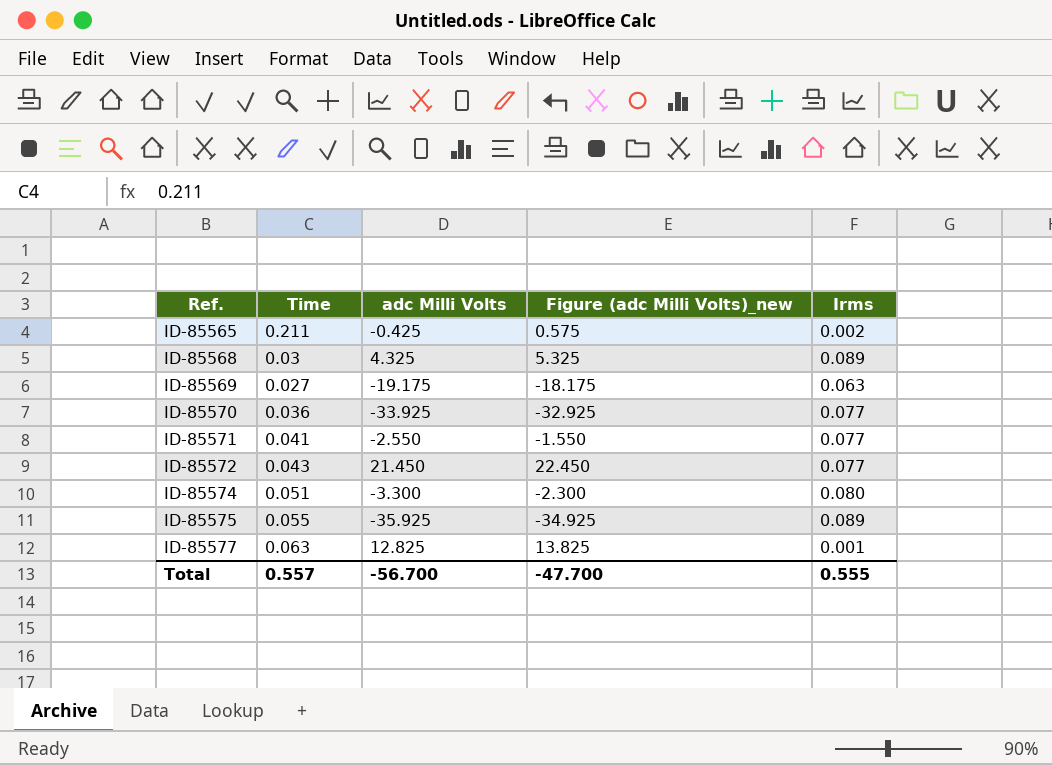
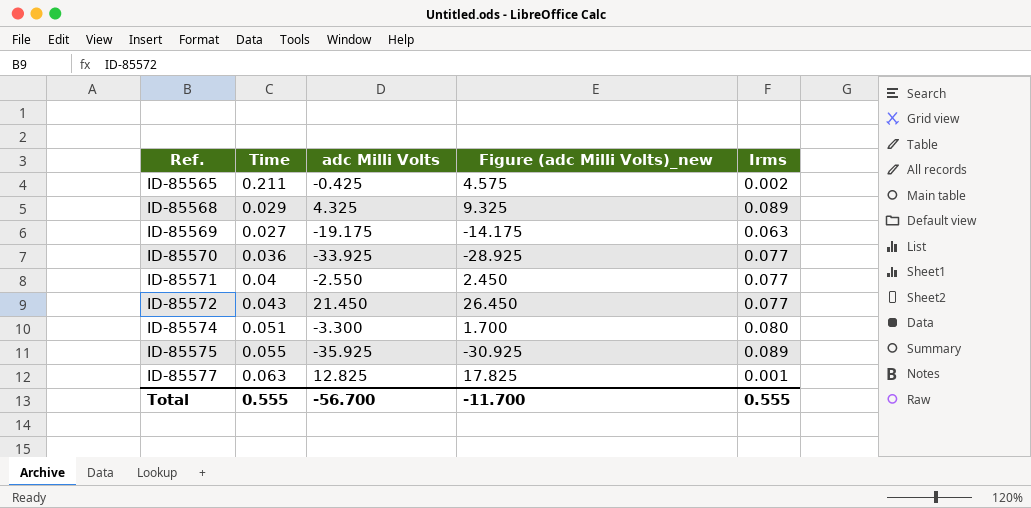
column Figure (adc Milli Volts)_new | formula: [adc Milli Volts] + 1 -> [adc Milli Volts] + 5
ID-85568 | Time: 0.03 -> 0.029
ID-85571 | Time: 0.041 -> 0.04
Total | Time: 0.557 -> 0.555
Total | Figure (adc Milli Volts)_new: -47.700 -> -11.700

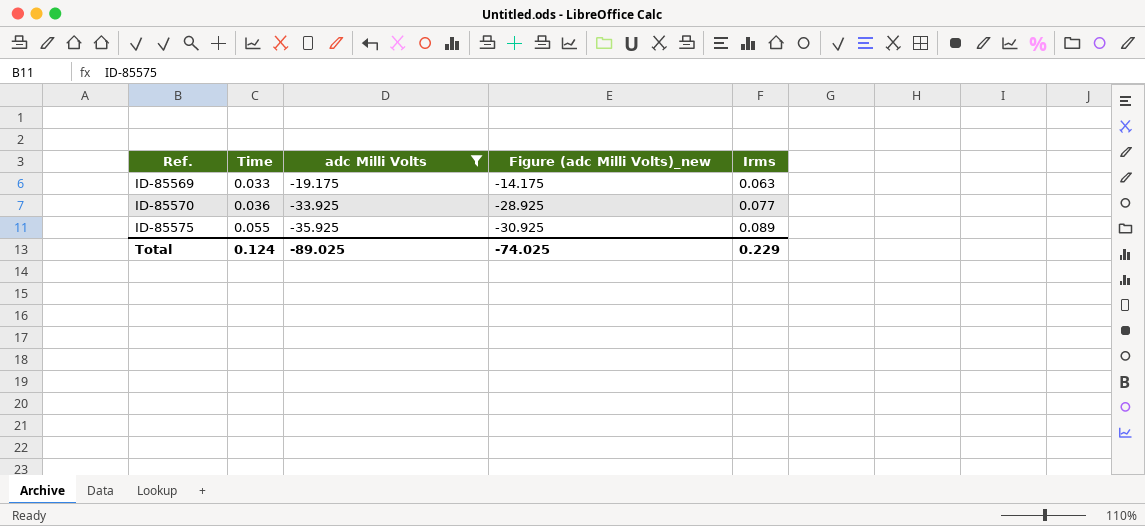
filter: none -> adc Milli Volts <= -19.175
ID-85569 | Time: 0.027 -> 0.033
Total | Time: 0.555 -> 0.124
Total | adc Milli Volts: -56.700 -> -89.025
Total | Figure (adc Milli Volts)_new: -11.700 -> -74.025
Total | Irms: 0.555 -> 0.229

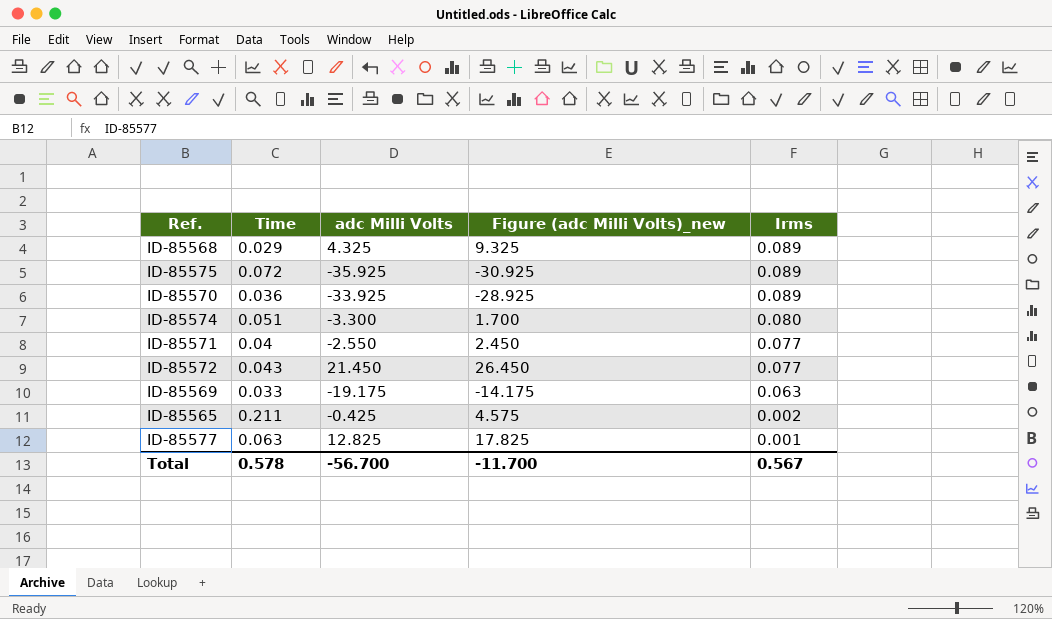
filter: adc Milli Volts <= -19.175 -> none
row order: Ref. ascending -> Irms descending
ID-85575 | Time: 0.055 -> 0.072
ID-85570 | Irms: 0.077 -> 0.089
Total | Time: 0.124 -> 0.578
Total | adc Milli Volts: -89.025 -> -56.700
Total | Figure (adc Milli Volts)_new: -74.025 -> -11.700
Total | Irms: 0.229 -> 0.567

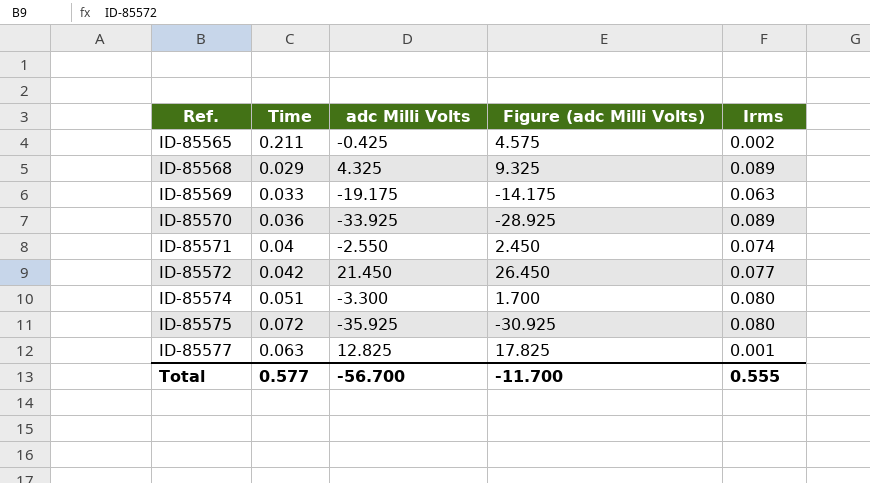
row order: Irms descending -> Ref. ascending
column name: Figure (adc Milli Volts)_new -> Figure (adc Milli Volts)
ID-85571 | Irms: 0.077 -> 0.074
ID-85572 | Time: 0.043 -> 0.042
ID-85575 | Irms: 0.089 -> 0.080
Total | Time: 0.578 -> 0.577
Total | Irms: 0.567 -> 0.555

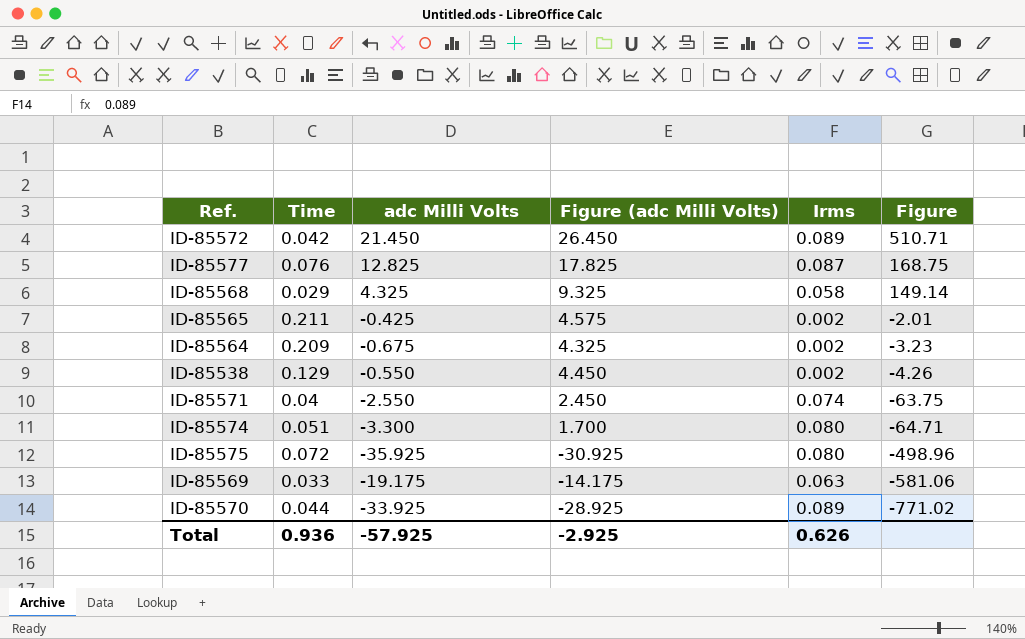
row order: Ref. ascending -> Figure descending
column Figure | formula: none -> [adc Milli Volts] / [Time]
ID-85572 | Irms: 0.077 -> 0.089
ID-85577 | Time: 0.063 -> 0.076
ID-85577 | Irms: 0.001 -> 0.087
ID-85568 | Irms: 0.089 -> 0.058
row ID-85564: none -> 0.209 | -0.675 | 4.325 | 0.002 | -3.23
row ID-85538: none -> 0.129 | -0.550 | 4.450 | 0.002 | -4.26
ID-85570 | Time: 0.036 -> 0.044
Total | Time: 0.577 -> 0.936
Total | adc Milli Volts: -56.700 -> -57.925
Total | Figure (adc Milli Volts): -11.700 -> -2.925
Total | Irms: 0.555 -> 0.626

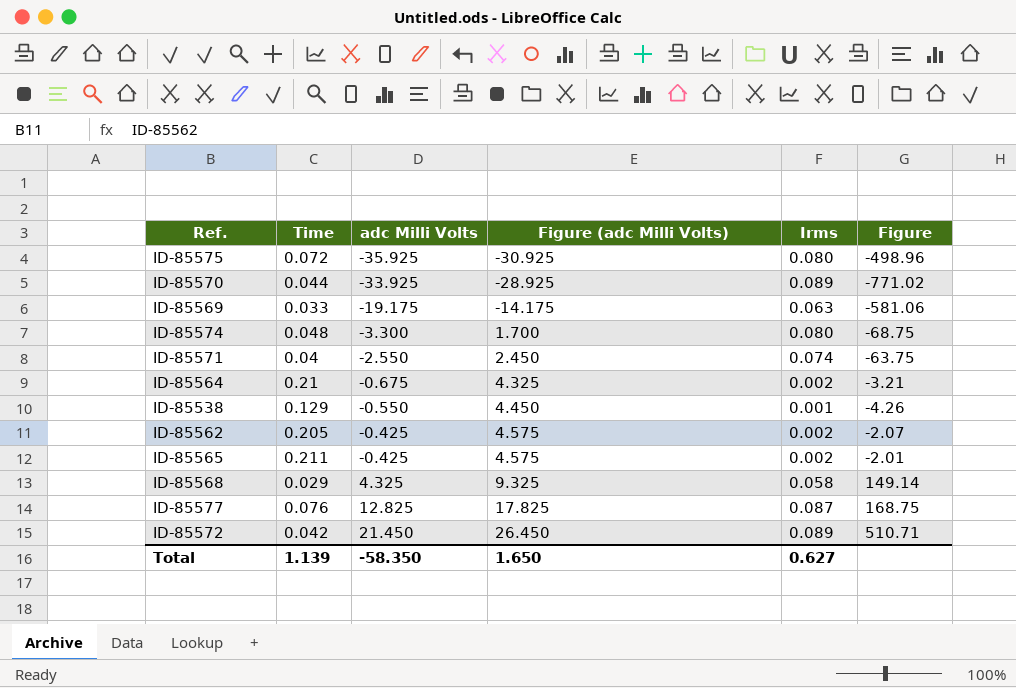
row order: Figure descending -> adc Milli Volts ascending
ID-85574 | Time: 0.051 -> 0.048
ID-85574 | Figure: -64.71 -> -68.75
ID-85564 | Time: 0.209 -> 0.21
ID-85564 | Figure: -3.23 -> -3.21
ID-85538 | Irms: 0.002 -> 0.001
row ID-85562: none -> 0.205 | -0.425 | 4.575 | 0.002 | -2.07
Total | Time: 0.936 -> 1.139
Total | adc Milli Volts: -57.925 -> -58.350
Total | Figure (adc Milli Volts): -2.925 -> 1.650
Total | Irms: 0.626 -> 0.627

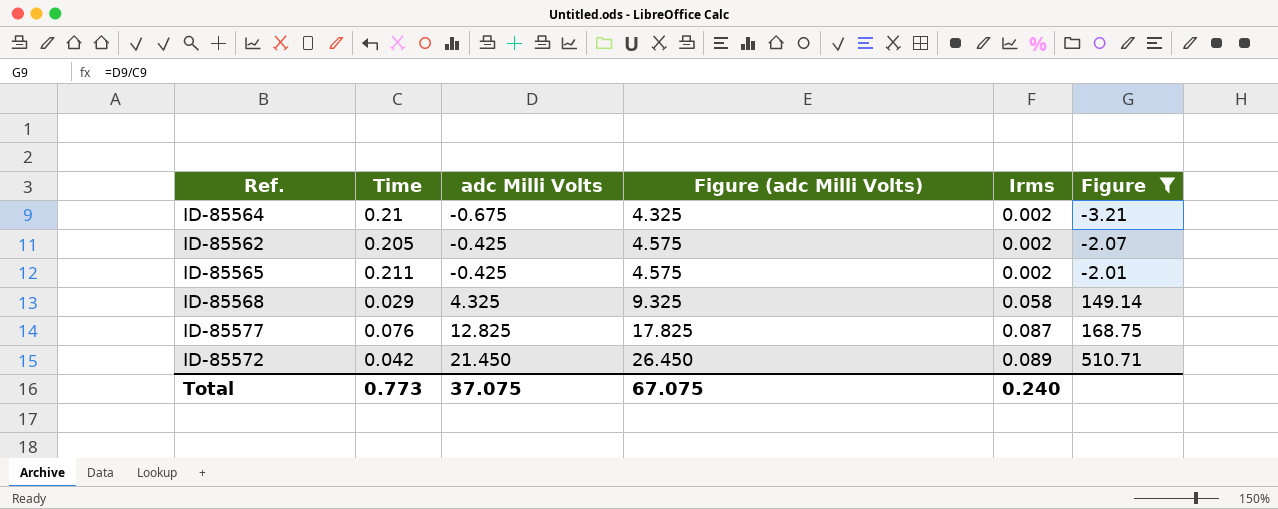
filter: none -> Figure >= -3.21
Total | Time: 1.139 -> 0.773
Total | adc Milli Volts: -58.350 -> 37.075
Total | Figure (adc Milli Volts): 1.650 -> 67.075
Total | Irms: 0.627 -> 0.240

